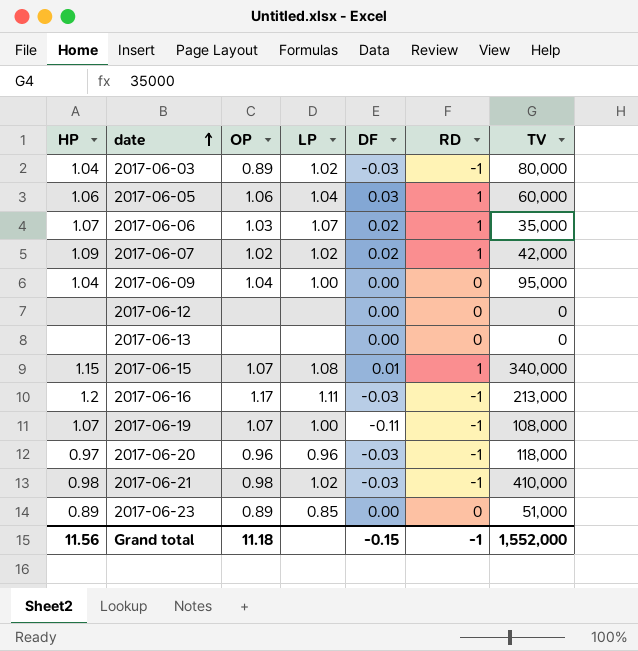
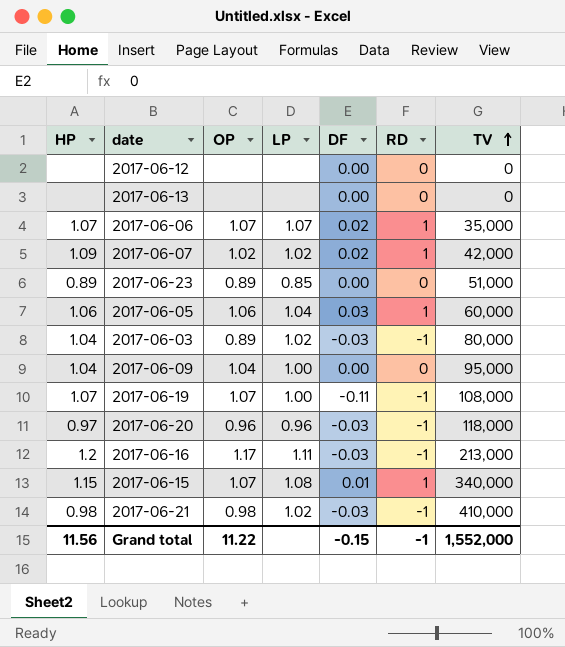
row order: date ascending -> TV ascending
2017-06-06 | OP: 1.03 -> 1.07
Grand total | OP: 11.18 -> 11.22

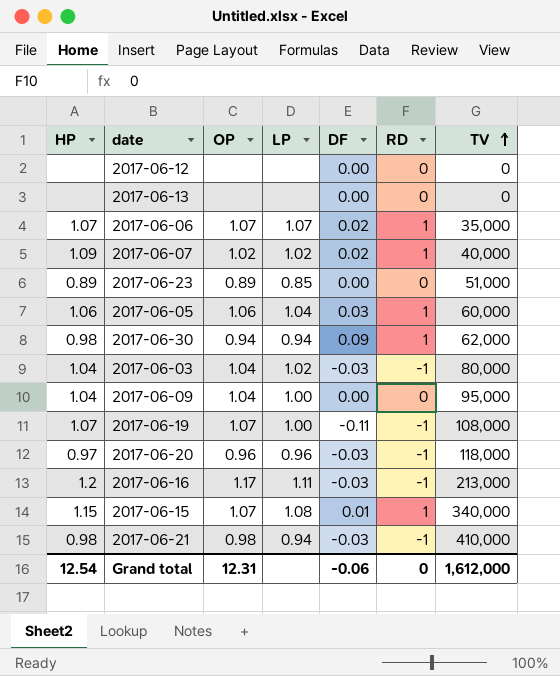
2017-06-07 | TV: 42,000 -> 40,000
row 2017-06-30: none -> 0.98 | 0.94 | 0.94 | 0.09 | 1 | 62,000
2017-06-03 | OP: 0.89 -> 1.04
2017-06-21 | LP: 1.02 -> 0.94
Grand total | HP: 11.56 -> 12.54
Grand total | OP: 11.22 -> 12.31
Grand total | DF: -0.15 -> -0.06
Grand total | RD: -1 -> 0
Grand total | TV: 1,552,000 -> 1,612,000

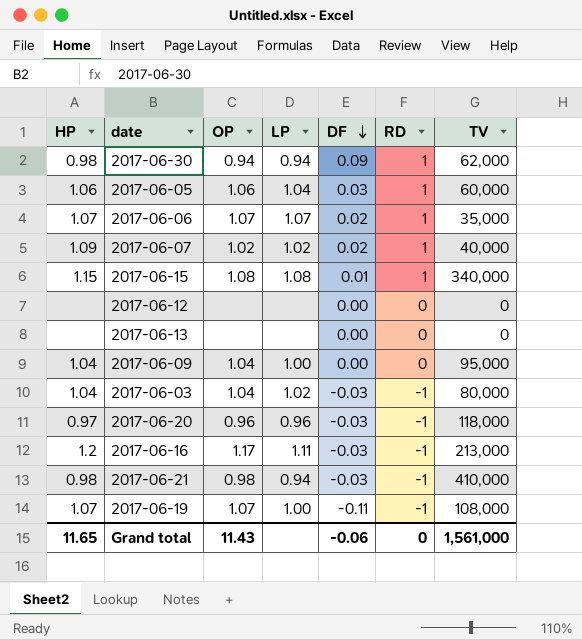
row order: TV ascending -> DF descending
row 2017-06-23: 0.89 | 0.89 | 0.85 | 0.00 | 0 | 51,000 -> none
2017-06-15 | OP: 1.07 -> 1.08
Grand total | HP: 12.54 -> 11.65
Grand total | OP: 12.31 -> 11.43
Grand total | TV: 1,612,000 -> 1,561,000

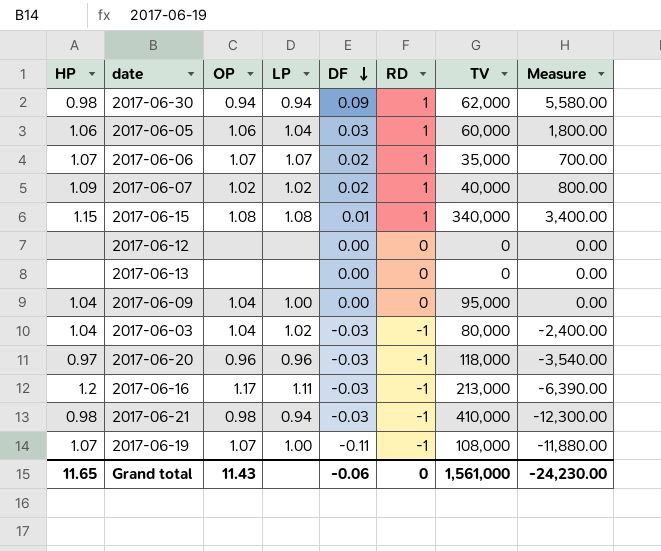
column Measure | formula: none -> [DF] * [TV]

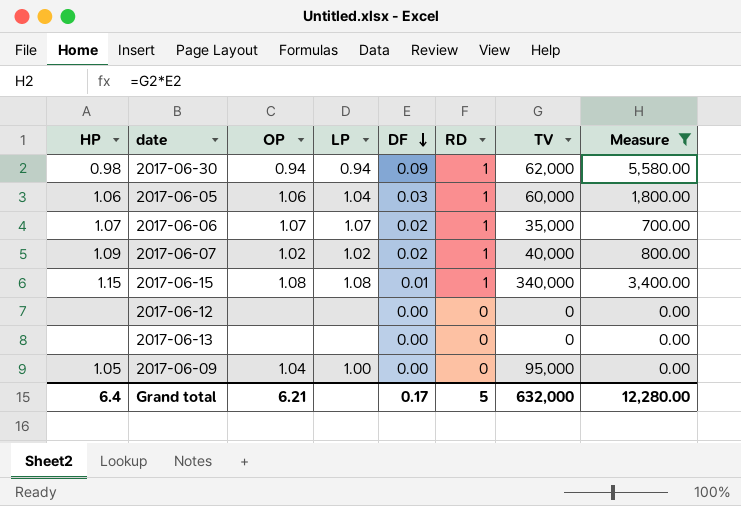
filter: none -> Measure >= 0.00
2017-06-09 | HP: 1.04 -> 1.05
Grand total | HP: 11.65 -> 6.4
Grand total | OP: 11.43 -> 6.21
Grand total | DF: -0.06 -> 0.17
Grand total | RD: 0 -> 5
Grand total | TV: 1,561,000 -> 632,000
Grand total | Measure: -24,230.00 -> 12,280.00

